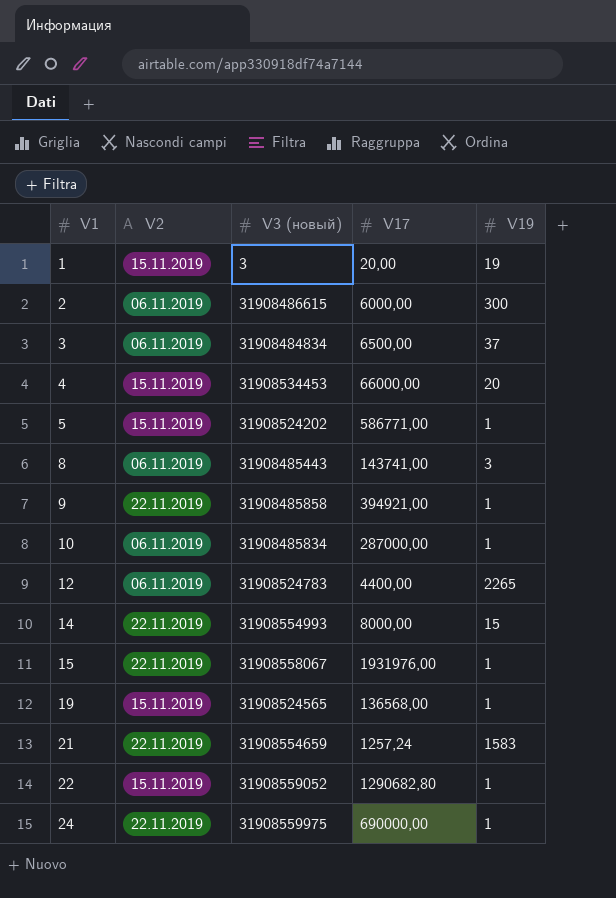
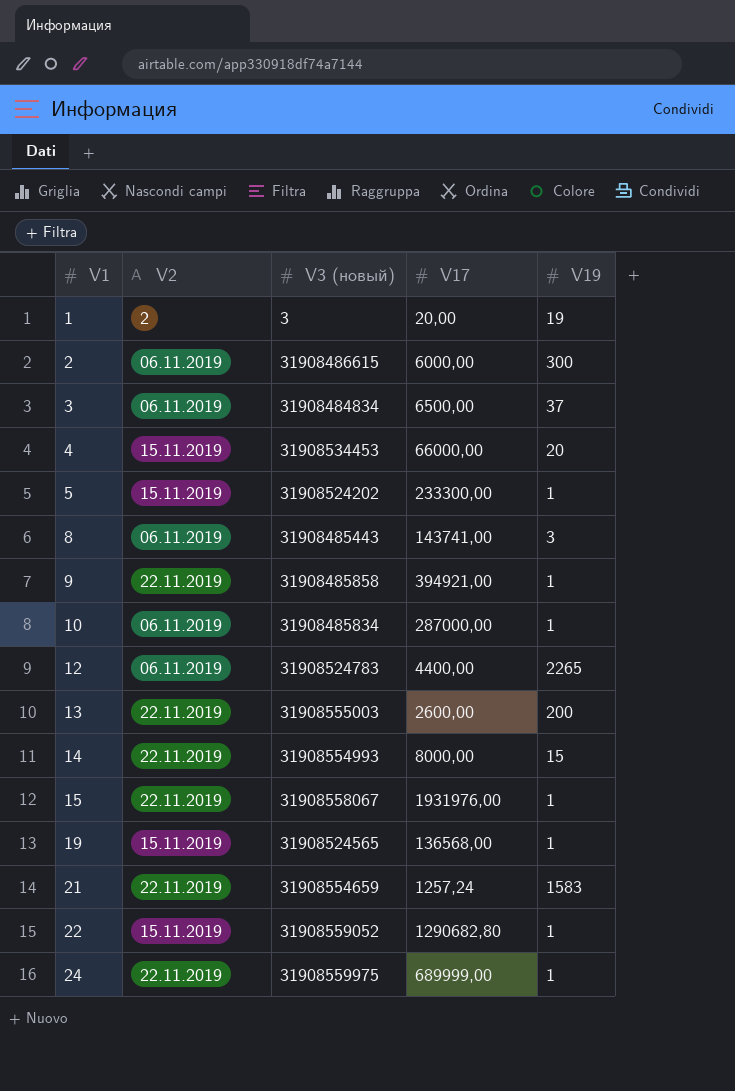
1 | V2: 15.11.2019 -> 2
5 | V17: 586771,00 -> 233300,00
row 13: none -> 22.11.2019 | 31908555003 | 2600,00 | 200
24 | V17: 690000,00 -> 689999,00

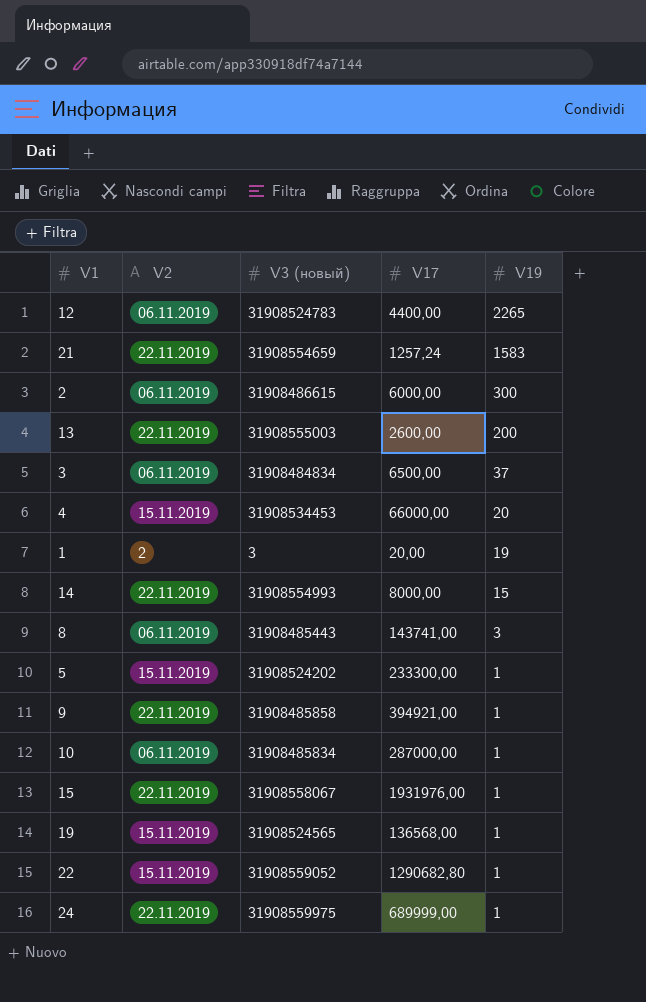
row order: V1 ascending -> V19 descending

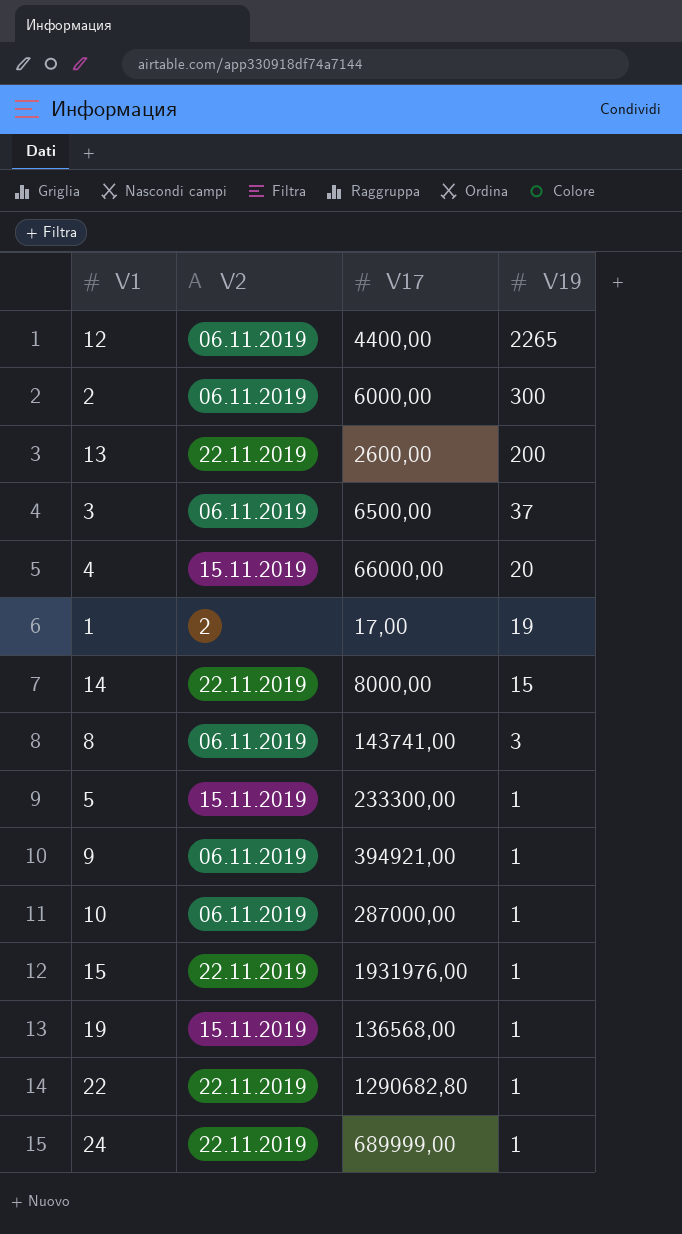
column V3 (новый) | position: 3 -> none
row 21: 22.11.2019 | 31908554659 | 1257,24 | 1583 -> none
1 | V17: 20,00 -> 17,00
9 | V2: 22.11.2019 -> 06.11.2019
22 | V2: 15.11.2019 -> 22.11.2019

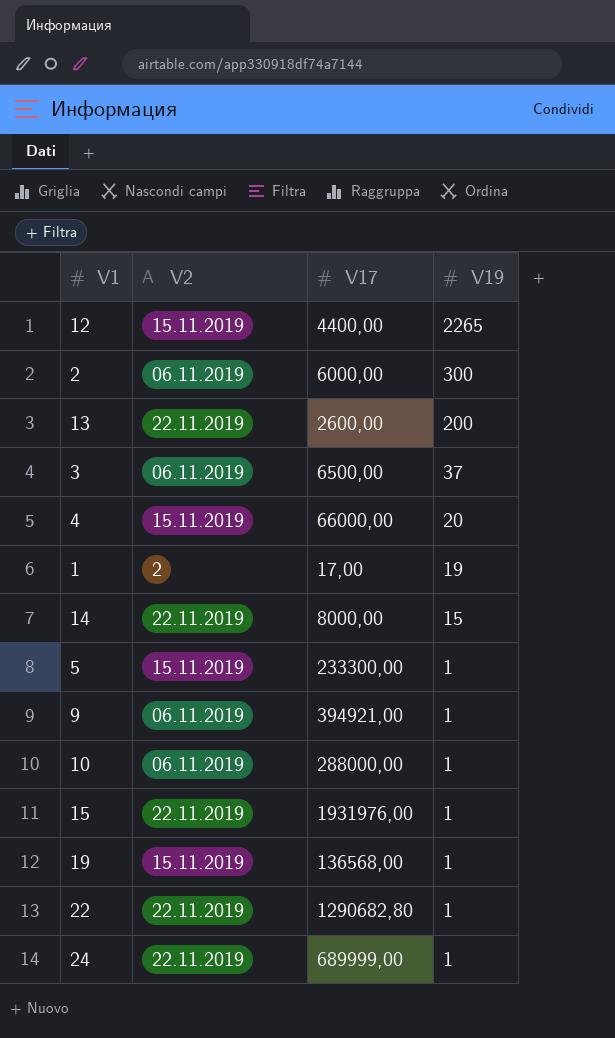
row 8: 06.11.2019 | 143741,00 | 3 -> none
12 | V2: 06.11.2019 -> 15.11.2019
10 | V17: 287000,00 -> 288000,00

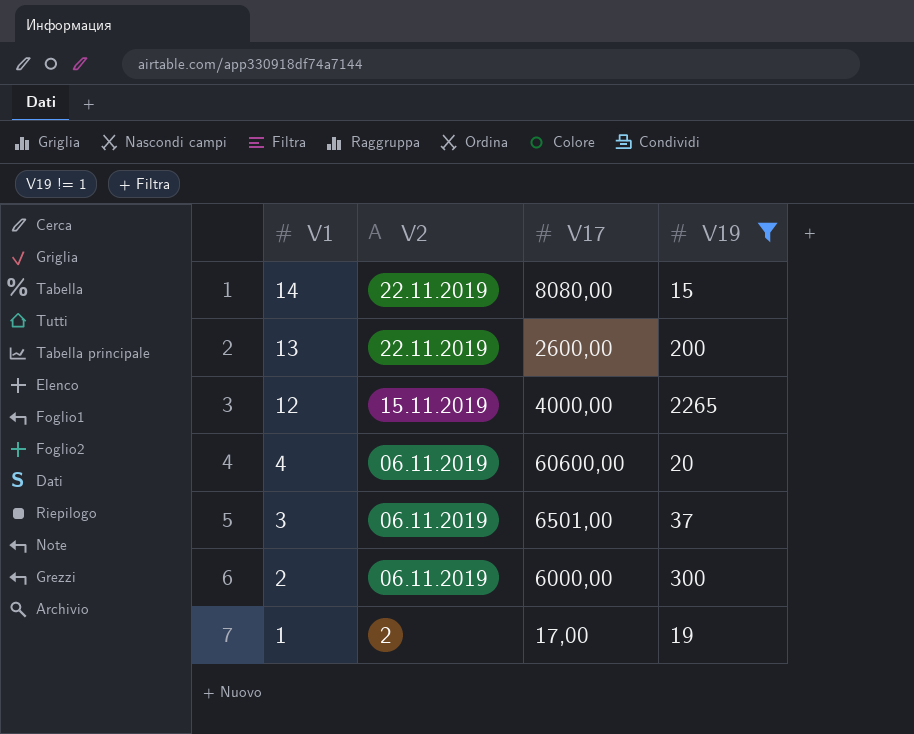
filter: none -> V19 != 1
row order: V19 descending -> V1 descending
14 | V17: 8000,00 -> 8080,00
12 | V17: 4400,00 -> 4000,00
4 | V2: 15.11.2019 -> 06.11.2019
4 | V17: 66000,00 -> 60600,00
3 | V17: 6500,00 -> 6501,00

